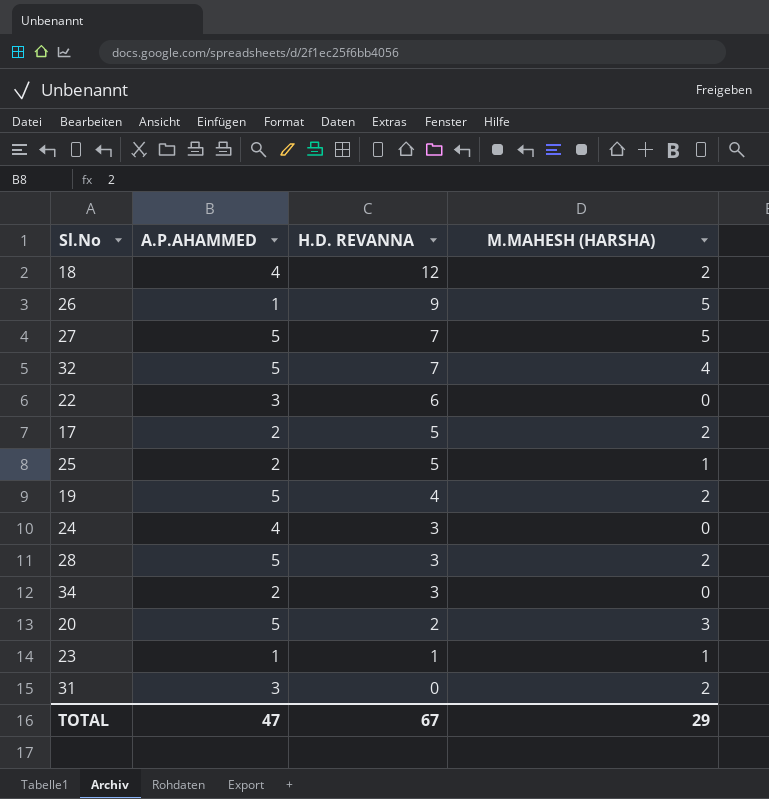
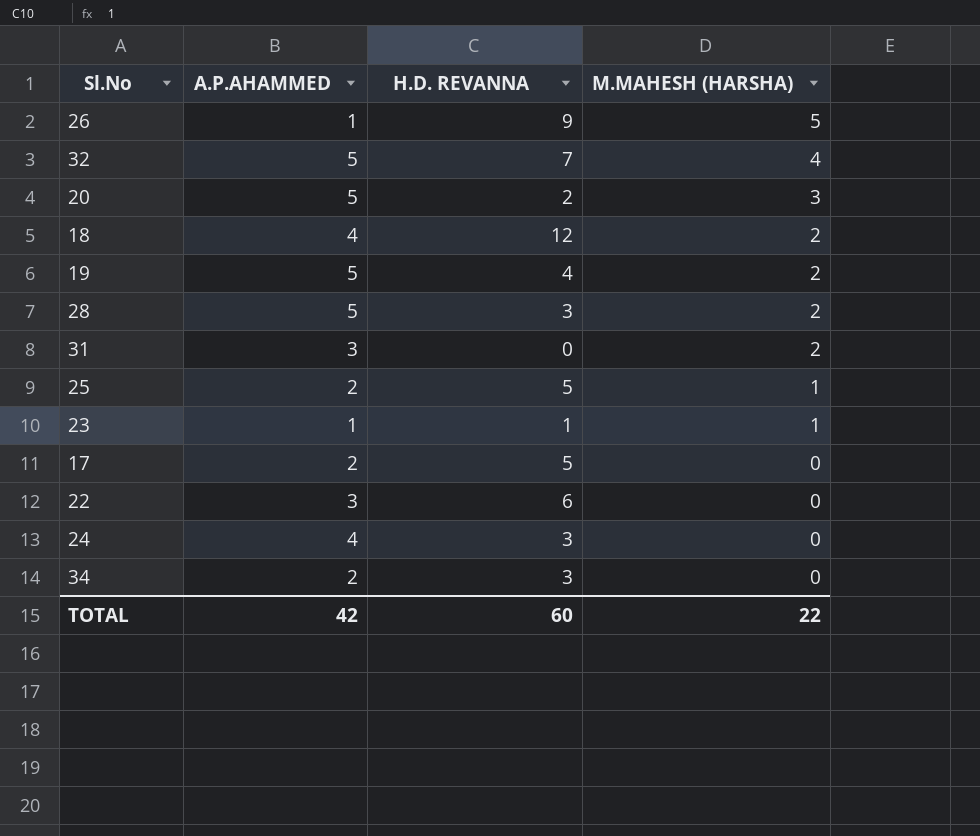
row order: H.D. REVANNA descending -> M.MAHESH (HARSHA) descending
row 27: 5 | 7 | 5 -> none
17 | M.MAHESH (HARSHA): 2 -> 0
TOTAL | A.P.AHAMMED: 47 -> 42
TOTAL | H.D. REVANNA: 67 -> 60
TOTAL | M.MAHESH (HARSHA): 29 -> 22

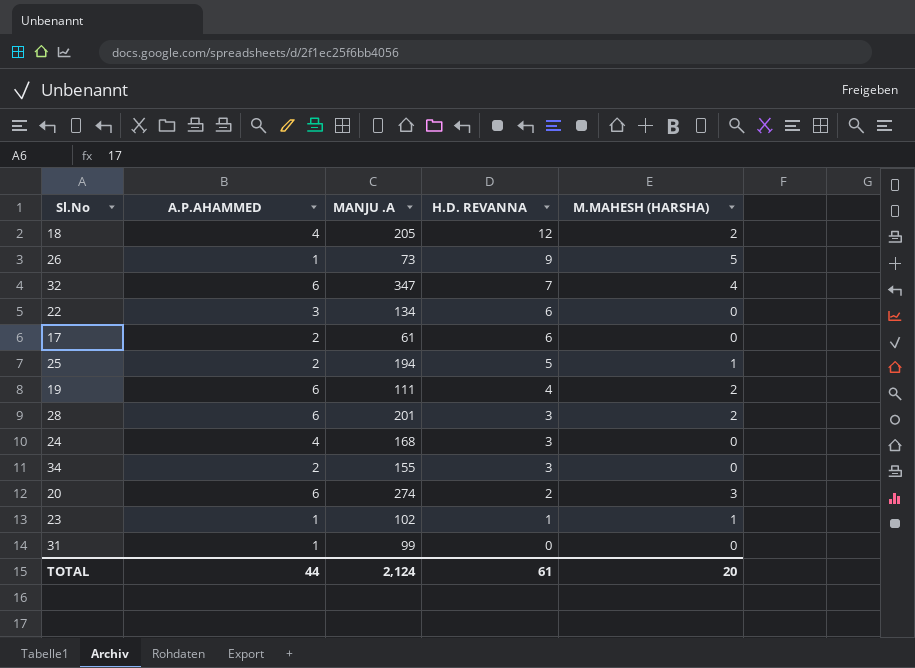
row order: M.MAHESH (HARSHA) descending -> H.D. REVANNA descending
column MANJU .A | position: none -> 3
32 | A.P.AHAMMED: 5 -> 6
17 | H.D. REVANNA: 5 -> 6
19 | A.P.AHAMMED: 5 -> 6
28 | A.P.AHAMMED: 5 -> 6
20 | A.P.AHAMMED: 5 -> 6
31 | A.P.AHAMMED: 3 -> 1
31 | M.MAHESH (HARSHA): 2 -> 0
TOTAL | A.P.AHAMMED: 42 -> 44
TOTAL | H.D. REVANNA: 60 -> 61
TOTAL | M.MAHESH (HARSHA): 22 -> 20

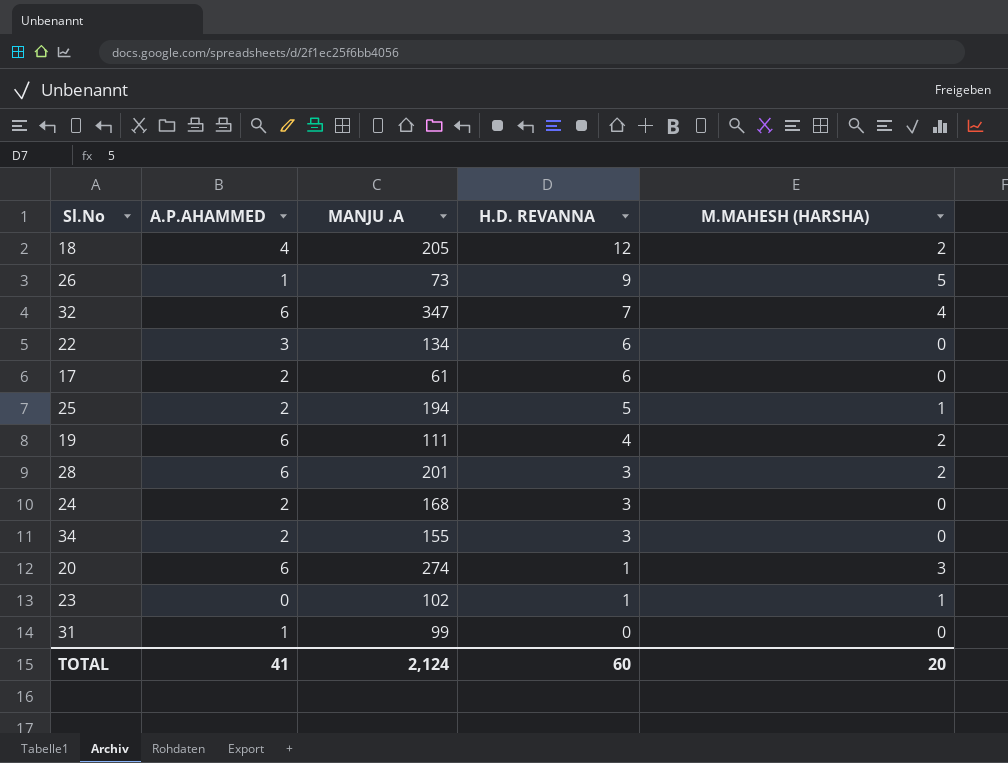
24 | A.P.AHAMMED: 4 -> 2
20 | H.D. REVANNA: 2 -> 1
23 | A.P.AHAMMED: 1 -> 0
TOTAL | A.P.AHAMMED: 44 -> 41
TOTAL | H.D. REVANNA: 61 -> 60

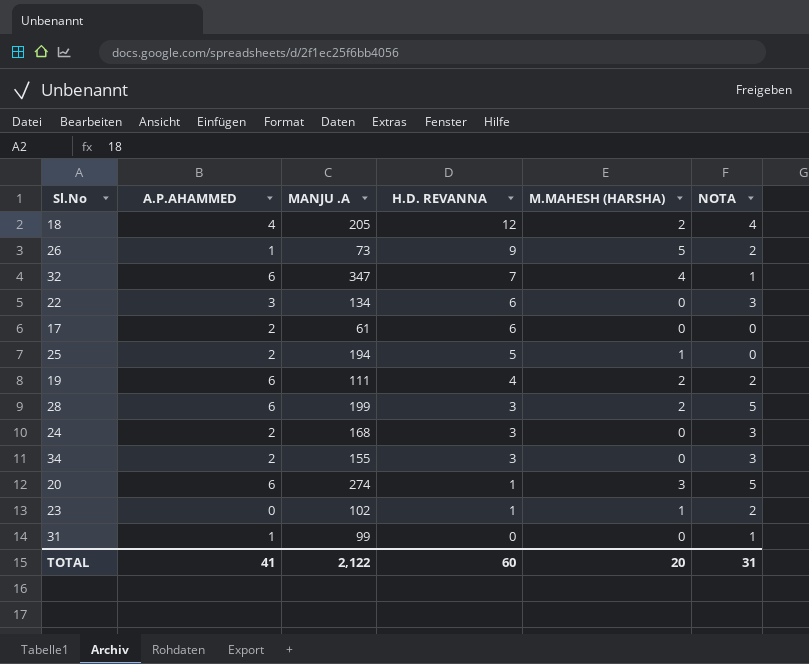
column NOTA | position: none -> 6
28 | MANJU .A: 201 -> 199
TOTAL | MANJU .A: 2,124 -> 2,122

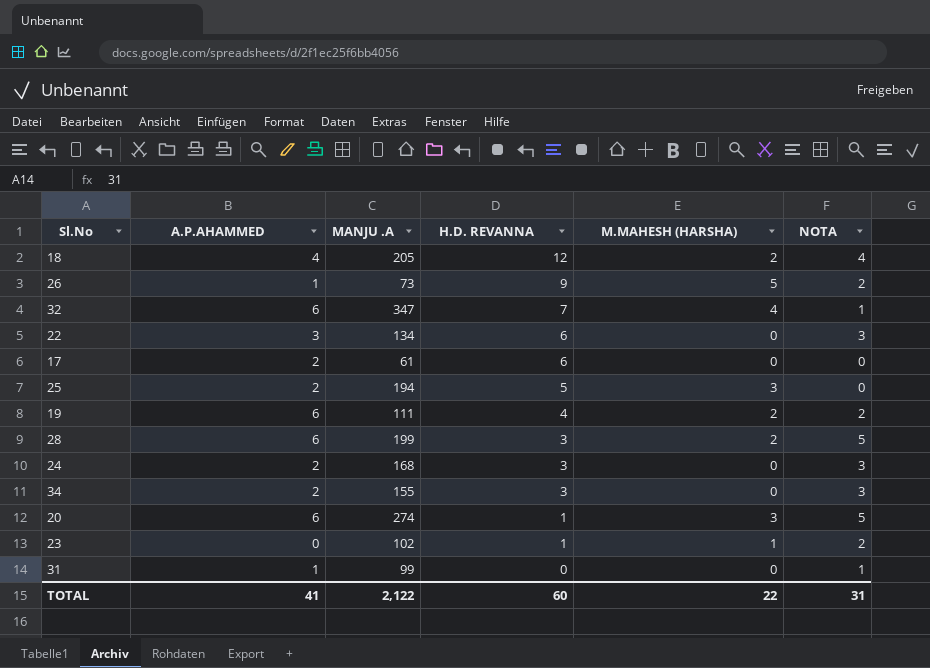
25 | M.MAHESH (HARSHA): 1 -> 3
TOTAL | M.MAHESH (HARSHA): 20 -> 22

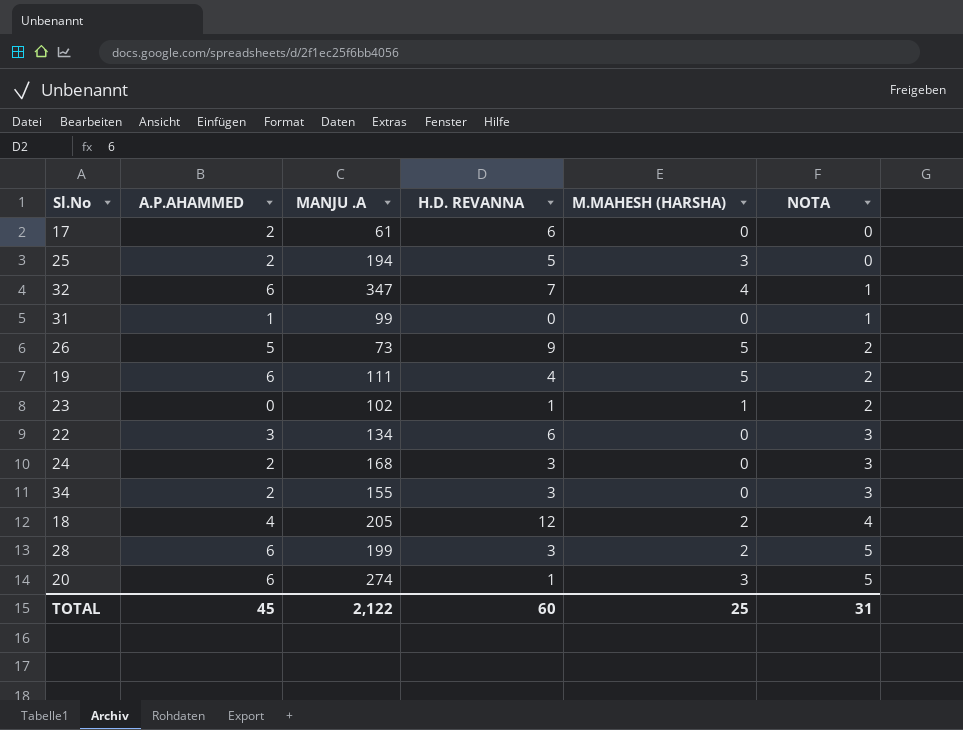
row order: H.D. REVANNA descending -> NOTA ascending
26 | A.P.AHAMMED: 1 -> 5
19 | M.MAHESH (HARSHA): 2 -> 5
TOTAL | A.P.AHAMMED: 41 -> 45
TOTAL | M.MAHESH (HARSHA): 22 -> 25

